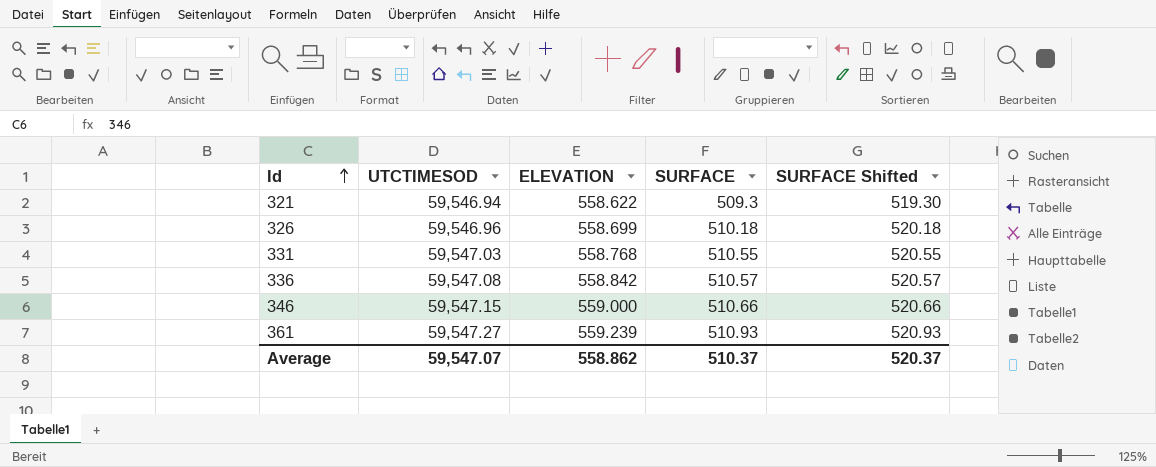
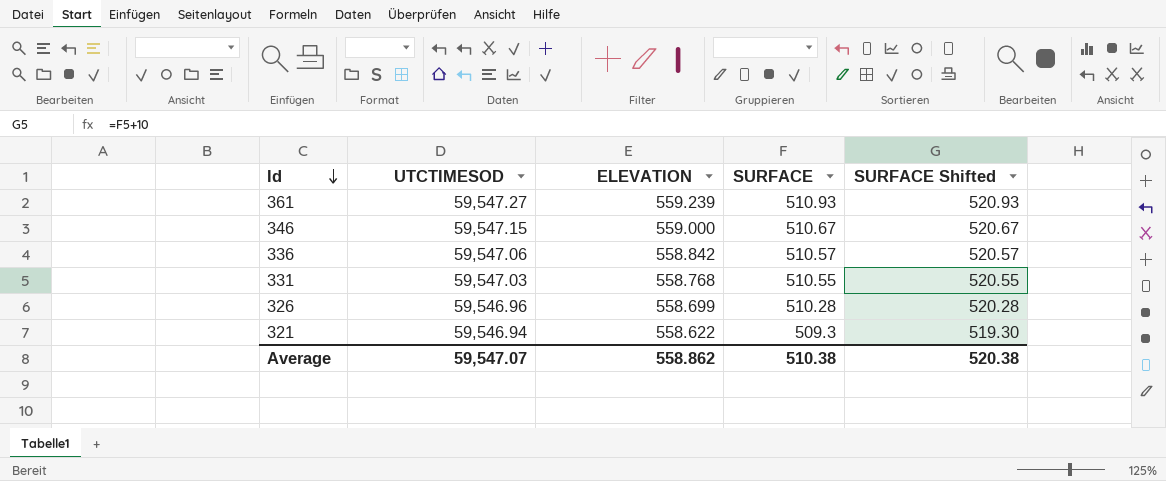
row order: Id ascending -> Id descending
346 | SURFACE: 510.66 -> 510.67
346 | SURFACE Shifted: 520.66 -> 520.67
336 | UTCTIMESOD: 59,547.08 -> 59,547.06
326 | SURFACE: 510.18 -> 510.28
326 | SURFACE Shifted: 520.18 -> 520.28
Average | SURFACE: 510.37 -> 510.38
Average | SURFACE Shifted: 520.37 -> 520.38

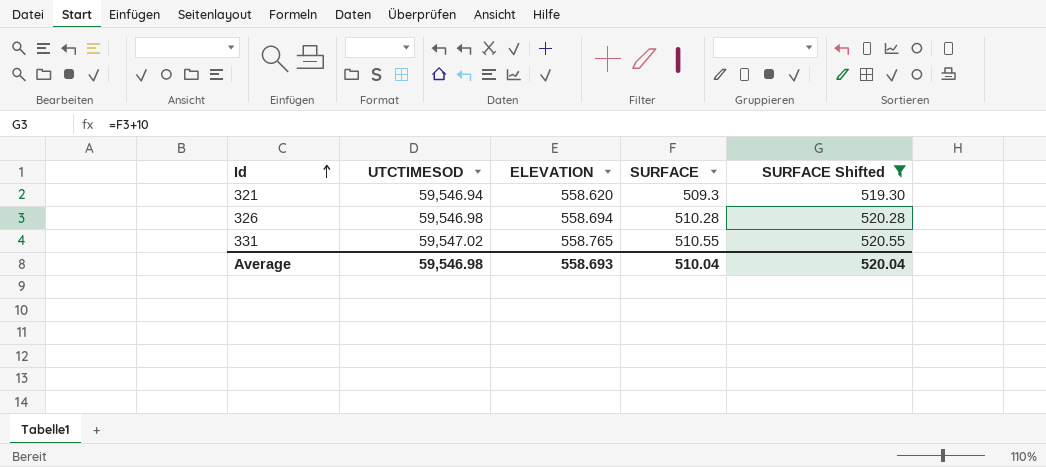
filter: none -> SURFACE Shifted <= 520.55
row order: Id descending -> Id ascending
321 | ELEVATION: 558.622 -> 558.620
326 | UTCTIMESOD: 59,546.96 -> 59,546.98
326 | ELEVATION: 558.699 -> 558.694
331 | UTCTIMESOD: 59,547.03 -> 59,547.02
331 | ELEVATION: 558.768 -> 558.765
Average | UTCTIMESOD: 59,547.07 -> 59,546.98
Average | ELEVATION: 558.862 -> 558.693
Average | SURFACE: 510.38 -> 510.04
Average | SURFACE Shifted: 520.38 -> 520.04

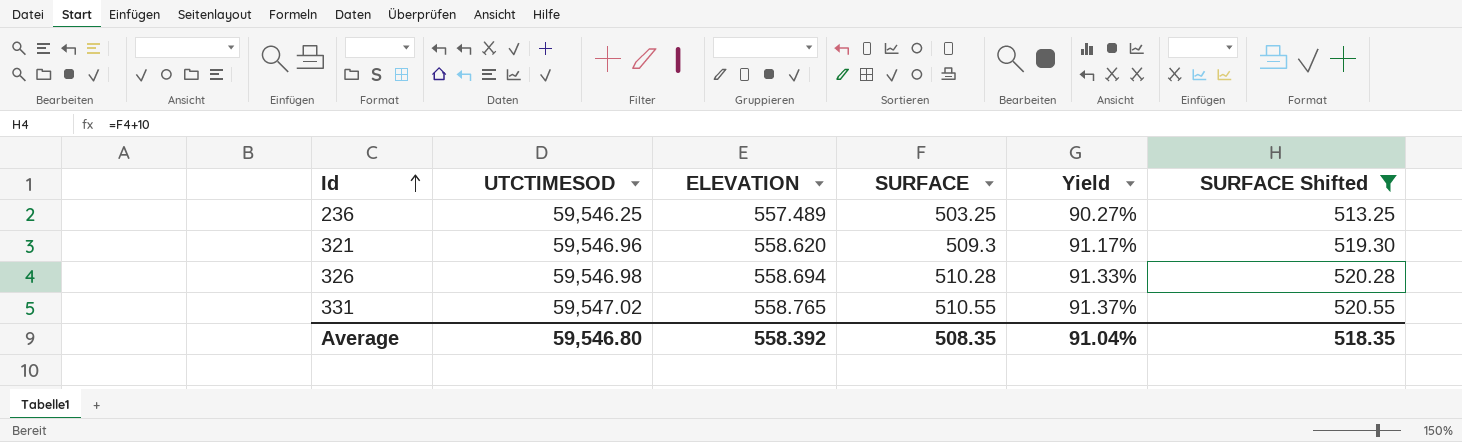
column Yield | formula: none -> [SURFACE] / [ELEVATION]
row 236: none -> 59,546.25 | 557.489 | 503.25 | 90.27% | 513.25
321 | UTCTIMESOD: 59,546.94 -> 59,546.96
Average | UTCTIMESOD: 59,546.98 -> 59,546.80
Average | ELEVATION: 558.693 -> 558.392
Average | SURFACE: 510.04 -> 508.35
Average | SURFACE Shifted: 520.04 -> 518.35

